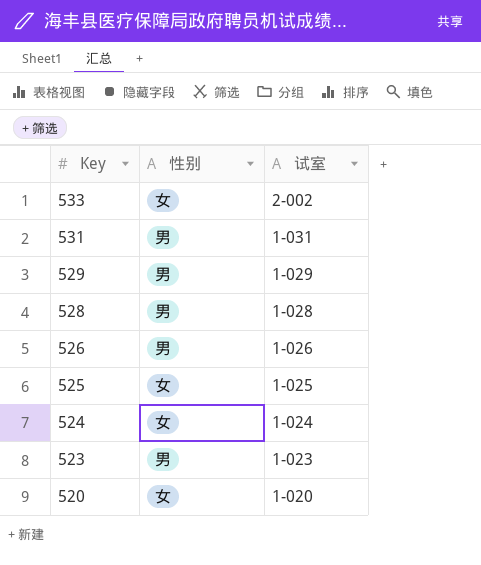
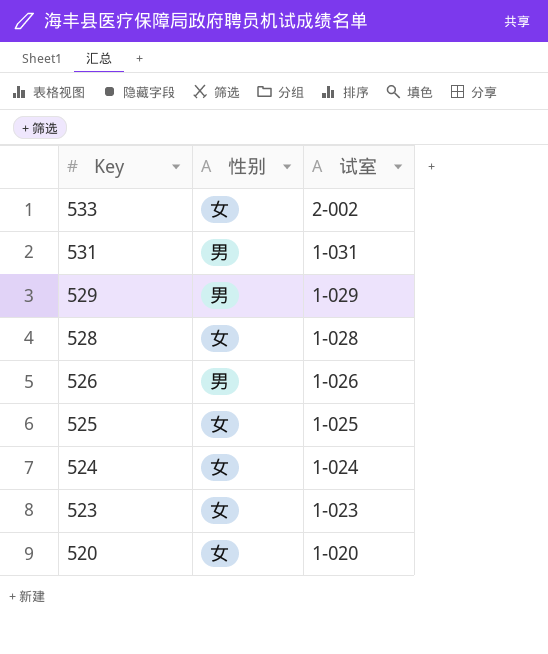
528 | 性别: 男 -> 女
523 | 性别: 男 -> 女

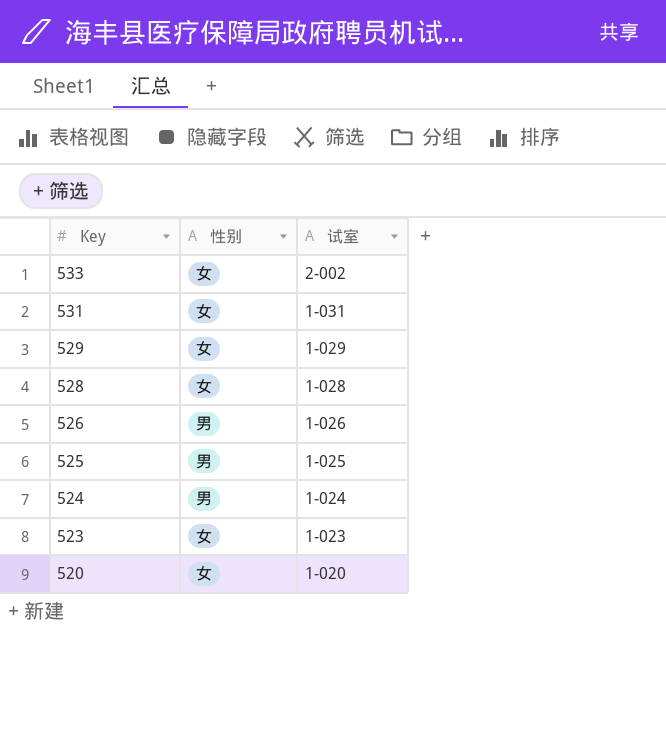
531 | 性别: 男 -> 女
529 | 性别: 男 -> 女
525 | 性别: 女 -> 男
524 | 性别: 女 -> 男

